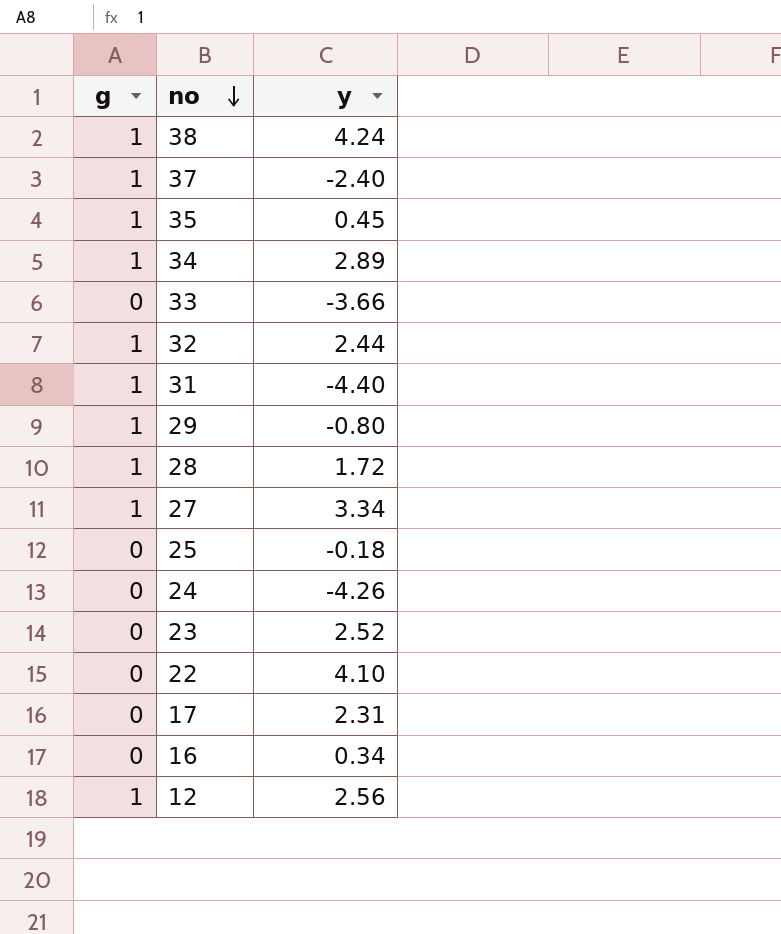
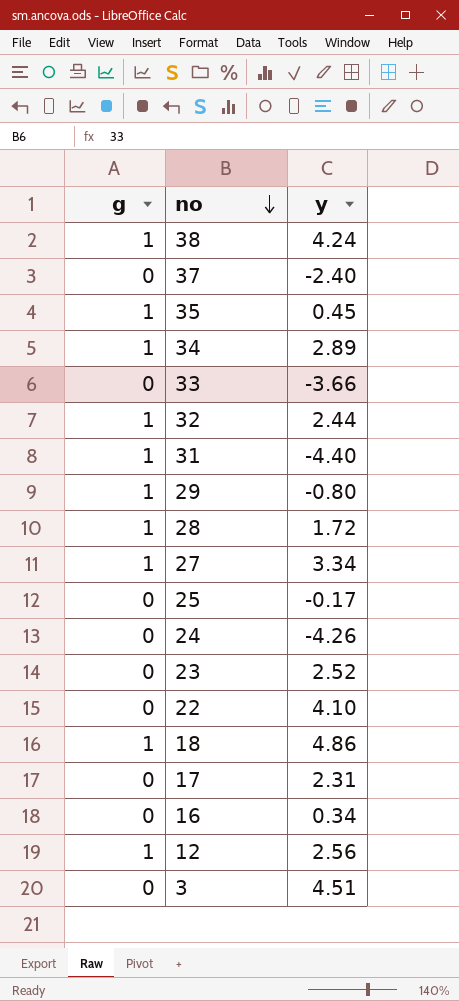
37 | g: 1 -> 0
25 | y: -0.18 -> -0.17
row 18: none -> 1 | 4.86
row 3: none -> 0 | 4.51

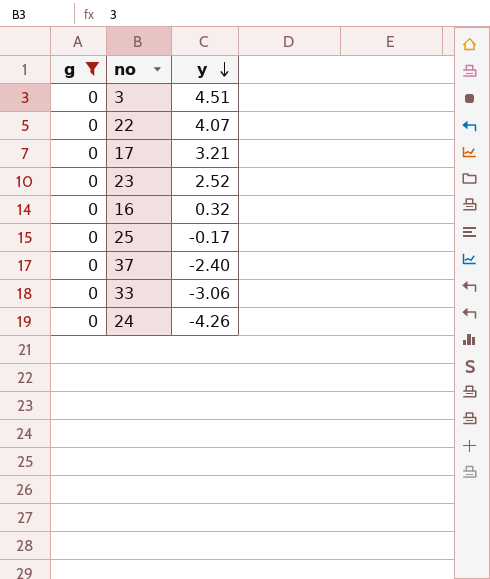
filter: none -> g = 0
row order: no descending -> y descending
22 | y: 4.10 -> 4.07
17 | y: 2.31 -> 3.21
16 | y: 0.34 -> 0.32
33 | y: -3.66 -> -3.06

